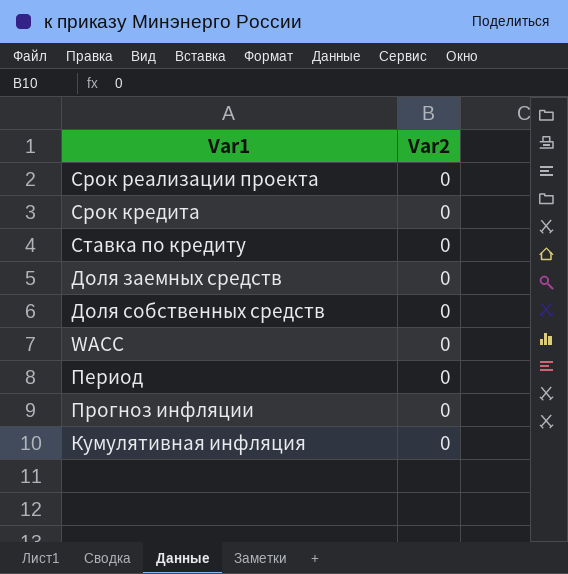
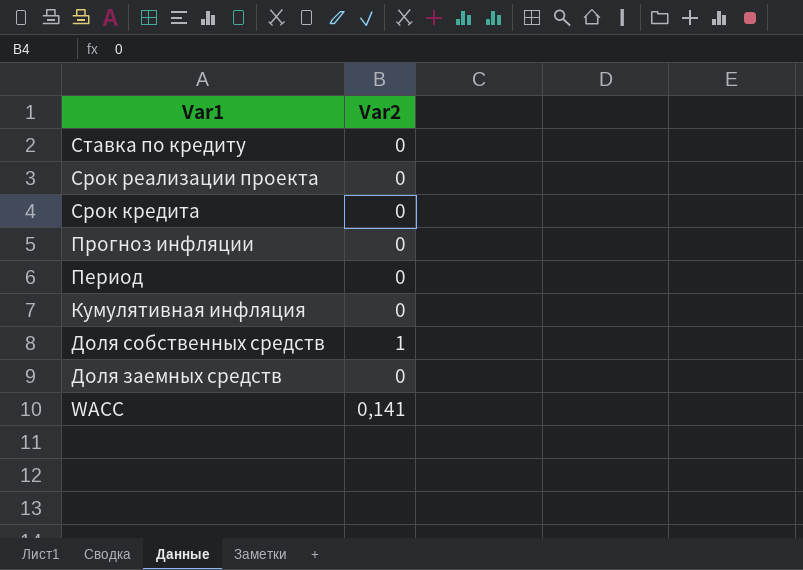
row order: none -> Var1 descending
Доля собственных средств | Var2: 0 -> 1
WACC | Var2: 0 -> 0,141

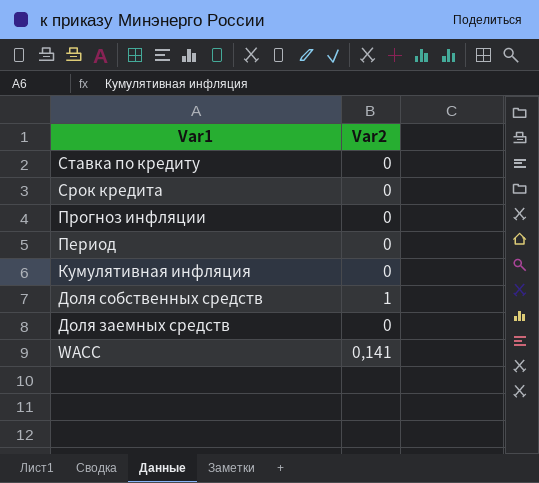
row Срок реализации проекта: 0 -> none

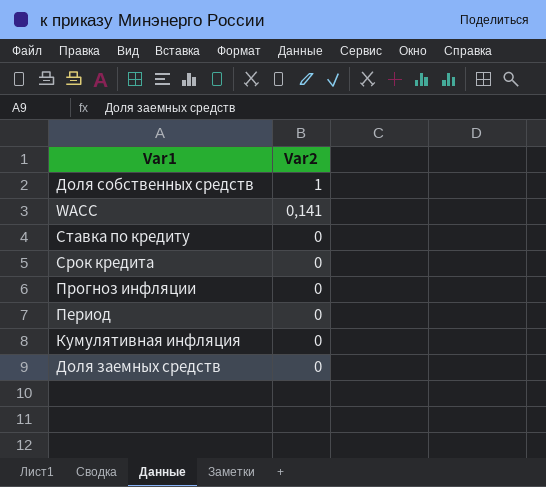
row order: Var1 descending -> Var2 descending

